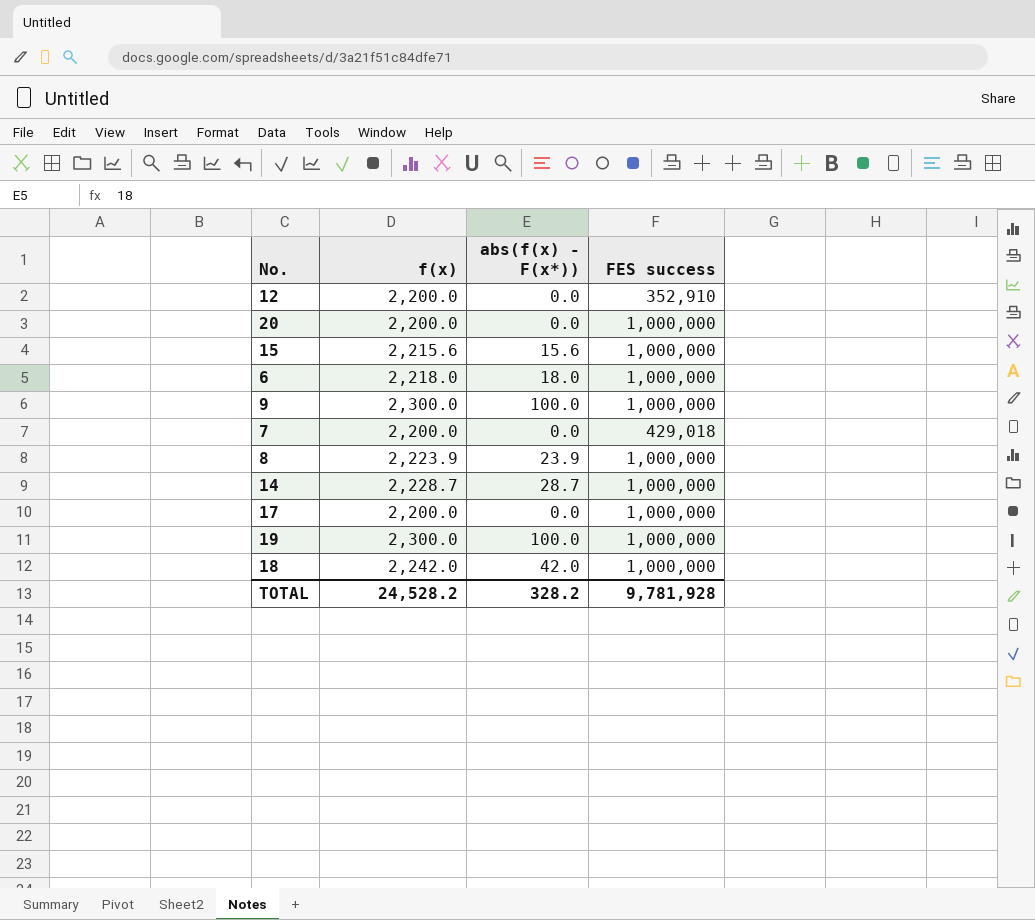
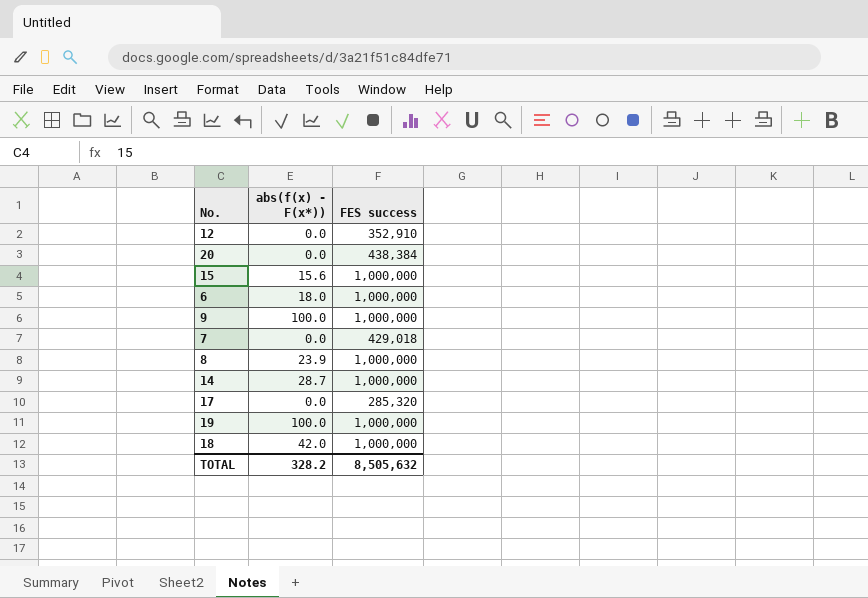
column f(x) | position: 2 -> none
20 | FES success: 1,000,000 -> 438,384
17 | FES success: 1,000,000 -> 285,320
TOTAL | FES success: 9,781,928 -> 8,505,632

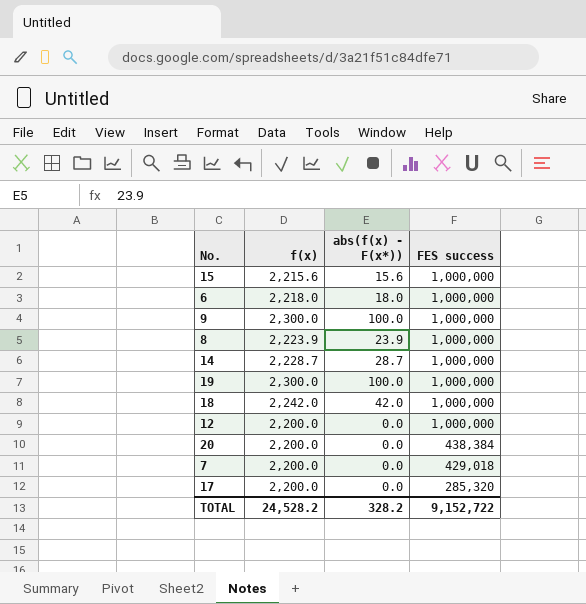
row order: none -> FES success descending
column f(x) | position: none -> 2
12 | FES success: 352,910 -> 1,000,000
TOTAL | FES success: 8,505,632 -> 9,152,722

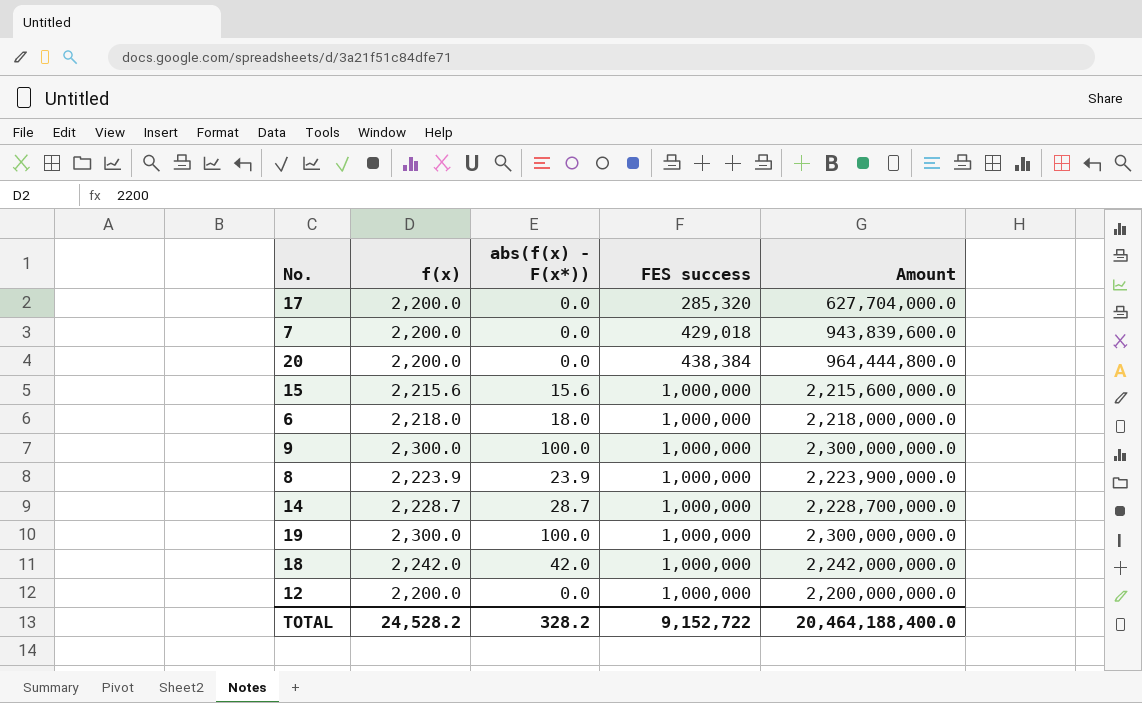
row order: FES success descending -> FES success ascending
column Amount | formula: none -> [f(x)] * [FES success]

